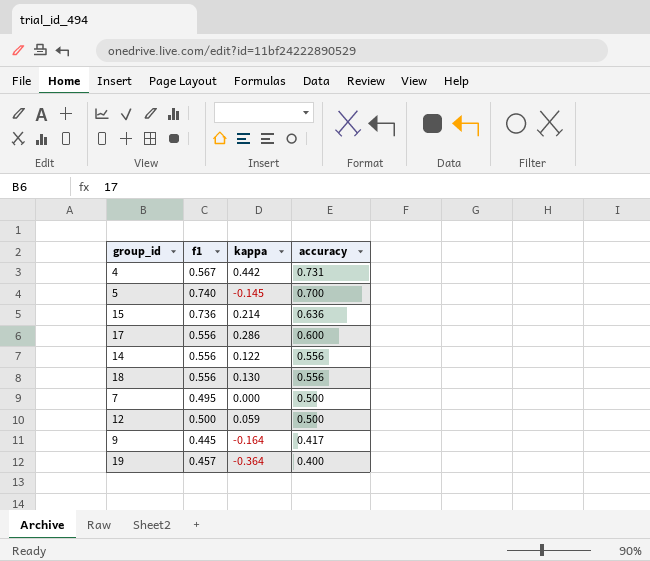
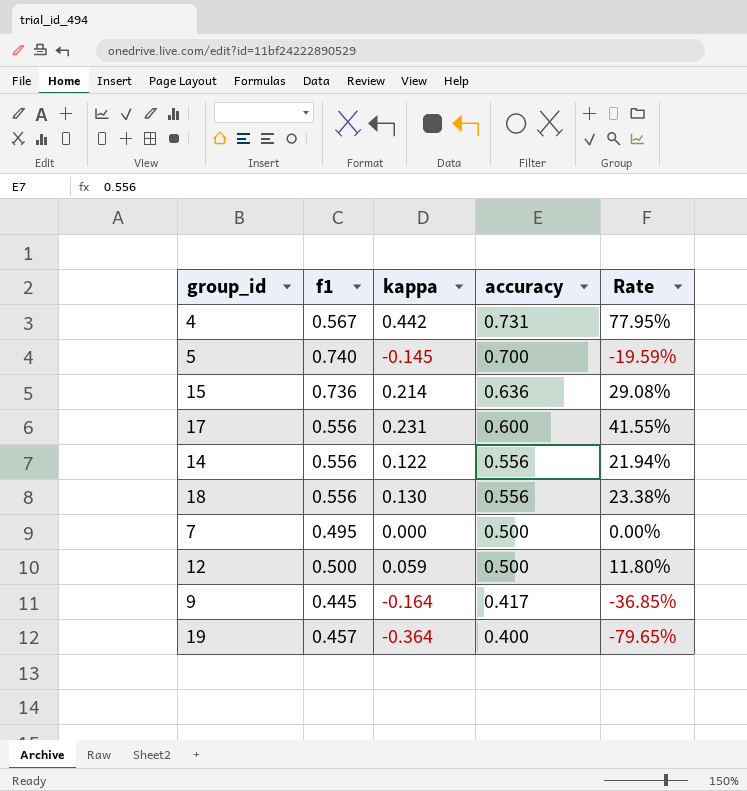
column Rate | formula: none -> [kappa] / [f1]
17 | kappa: 0.286 -> 0.231

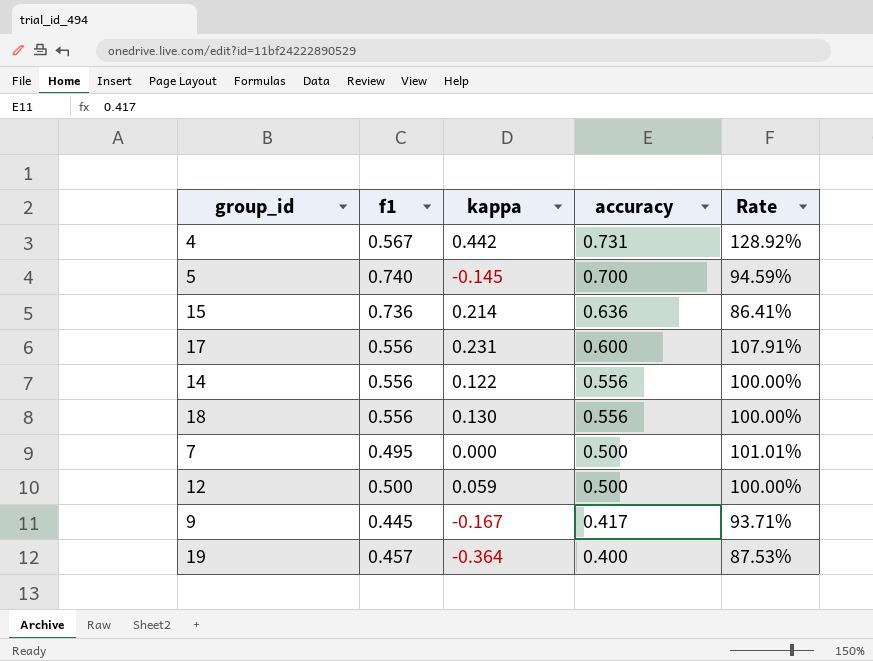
column Rate | formula: [kappa] / [f1] -> [accuracy] / [f1]
9 | kappa: -0.164 -> -0.167

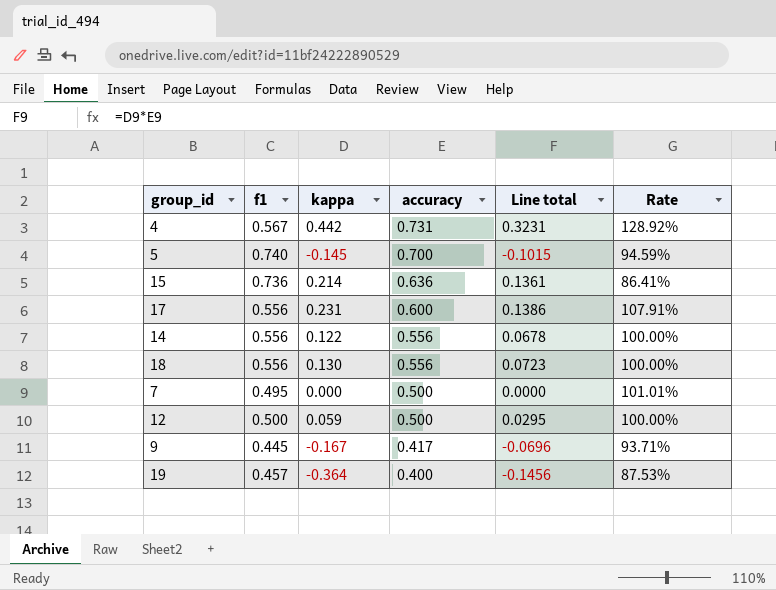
column Line total | formula: none -> [kappa] * [accuracy]

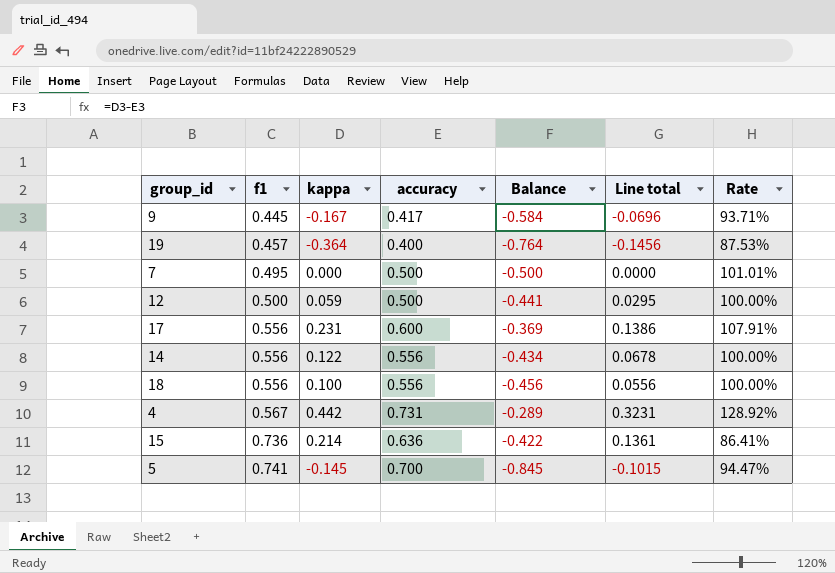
row order: accuracy descending -> f1 ascending
column Balance | formula: none -> [kappa] - [accuracy]
18 | kappa: 0.130 -> 0.100
18 | Line total: 0.0723 -> 0.0556
5 | f1: 0.740 -> 0.741
5 | Rate: 94.59% -> 94.47%

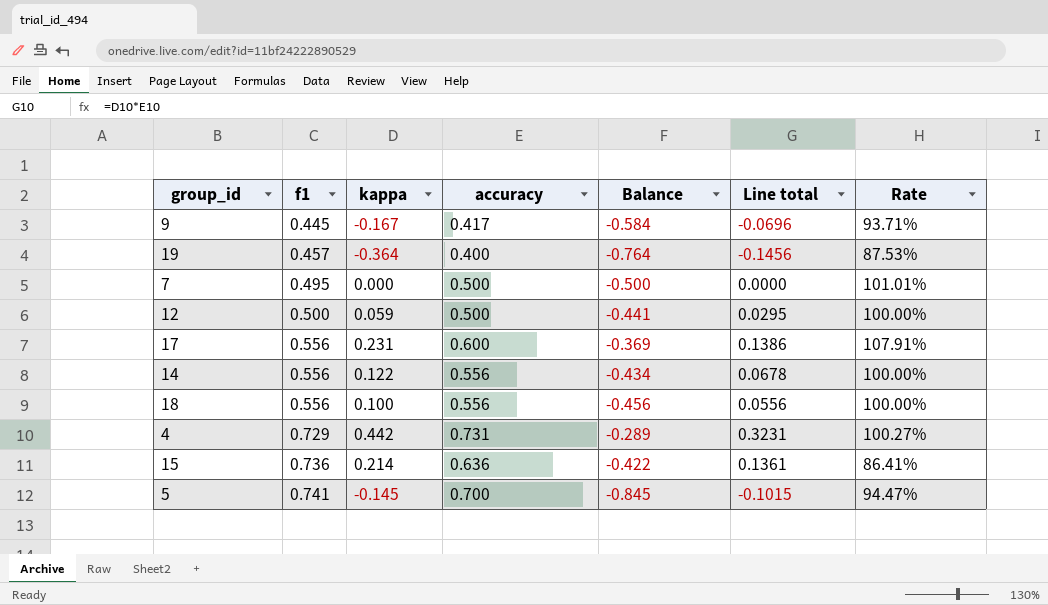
4 | f1: 0.567 -> 0.729
4 | Rate: 128.92% -> 100.27%

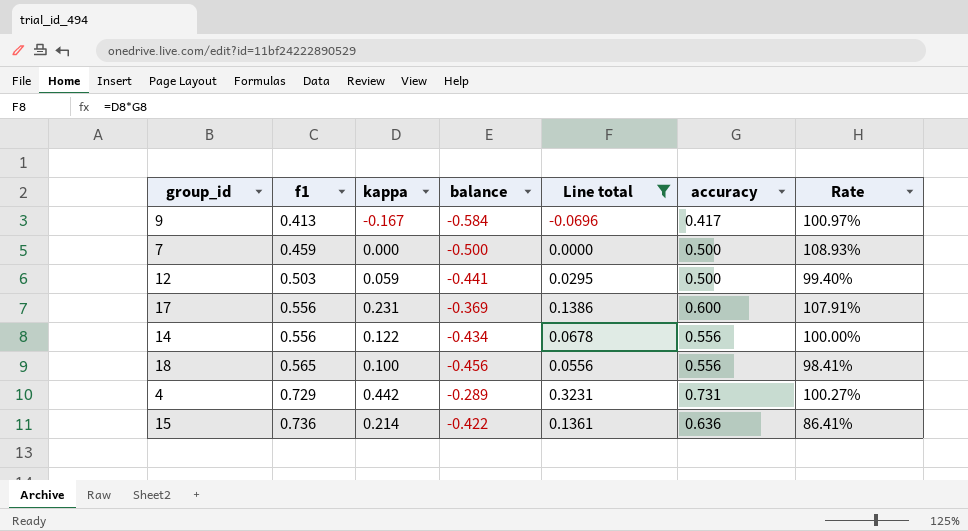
filter: none -> Line total >= -0.0696
column name: Balance -> balance
column accuracy | position: 4 -> 6
9 | f1: 0.445 -> 0.413
9 | Rate: 93.71% -> 100.97%
7 | f1: 0.495 -> 0.459
7 | Rate: 101.01% -> 108.93%
12 | f1: 0.500 -> 0.503
12 | Rate: 100.00% -> 99.40%
18 | f1: 0.556 -> 0.565
18 | Rate: 100.00% -> 98.41%

